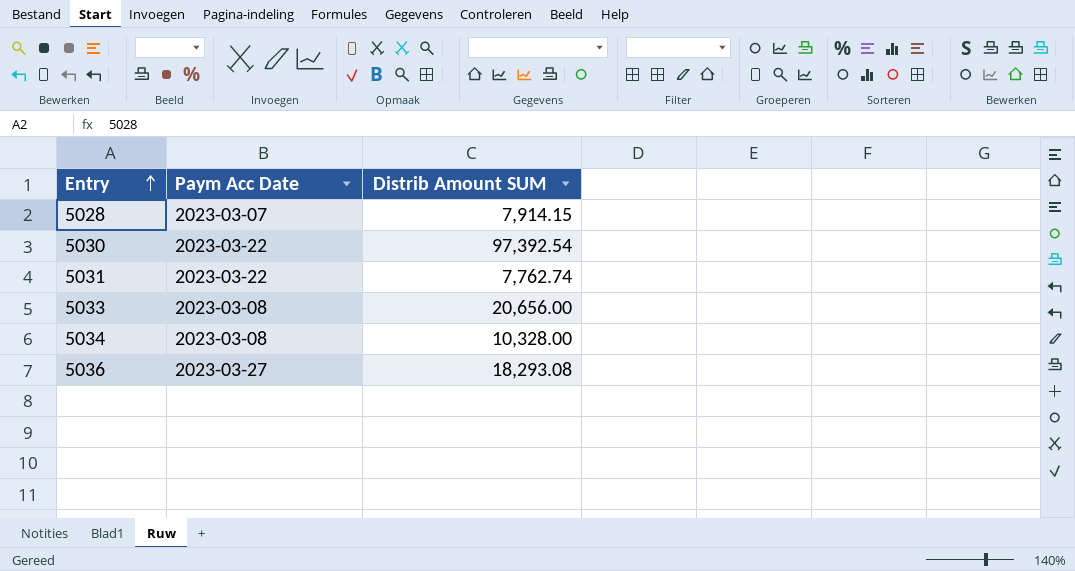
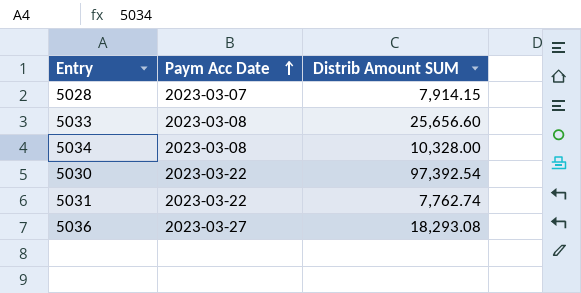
row order: Entry ascending -> Paym Acc Date ascending
5033 | Distrib Amount SUM: 20,656.00 -> 25,656.60

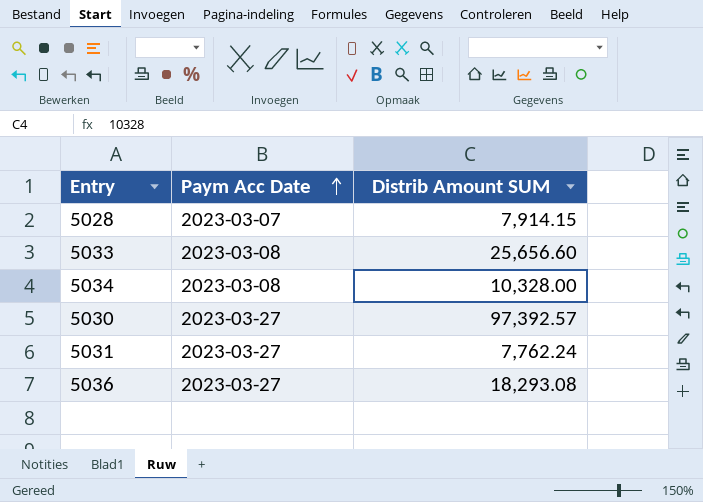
5030 | Paym Acc Date: 2023-03-22 -> 2023-03-27
5030 | Distrib Amount SUM: 97,392.54 -> 97,392.57
5031 | Paym Acc Date: 2023-03-22 -> 2023-03-27
5031 | Distrib Amount SUM: 7,762.74 -> 7,762.24

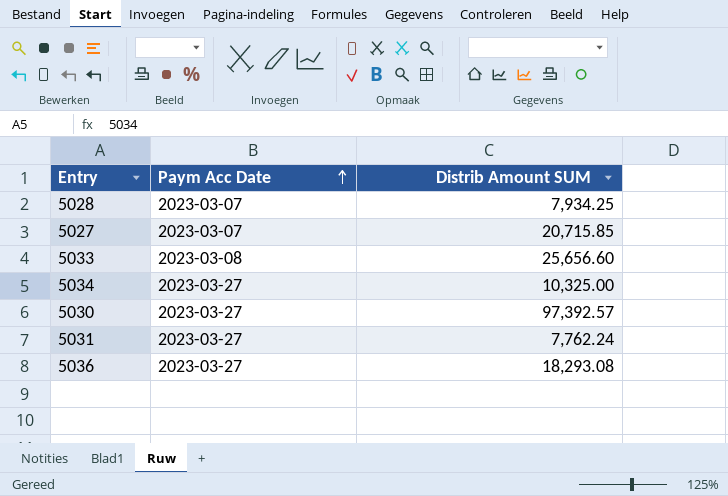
5028 | Distrib Amount SUM: 7,914.15 -> 7,934.25
row 5027: none -> 2023-03-07 | 20,715.85
5034 | Paym Acc Date: 2023-03-08 -> 2023-03-27
5034 | Distrib Amount SUM: 10,328.00 -> 10,325.00

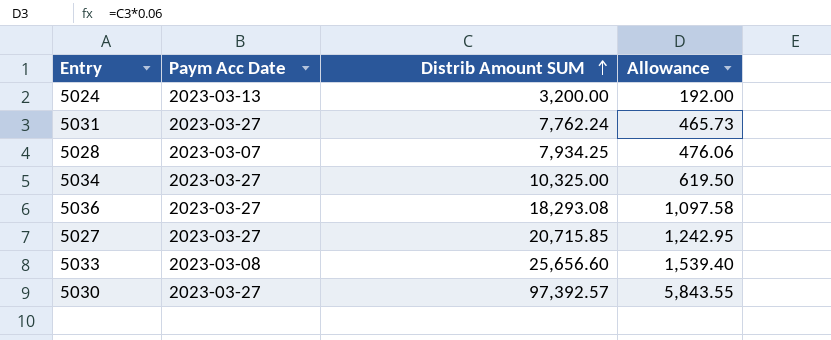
row order: Paym Acc Date ascending -> Distrib Amount SUM ascending
column Allowance | formula: none -> [Distrib Amount SUM] * 0.06
row 5024: none -> 2023-03-13 | 3,200.00 | 192.00
5027 | Paym Acc Date: 2023-03-07 -> 2023-03-27

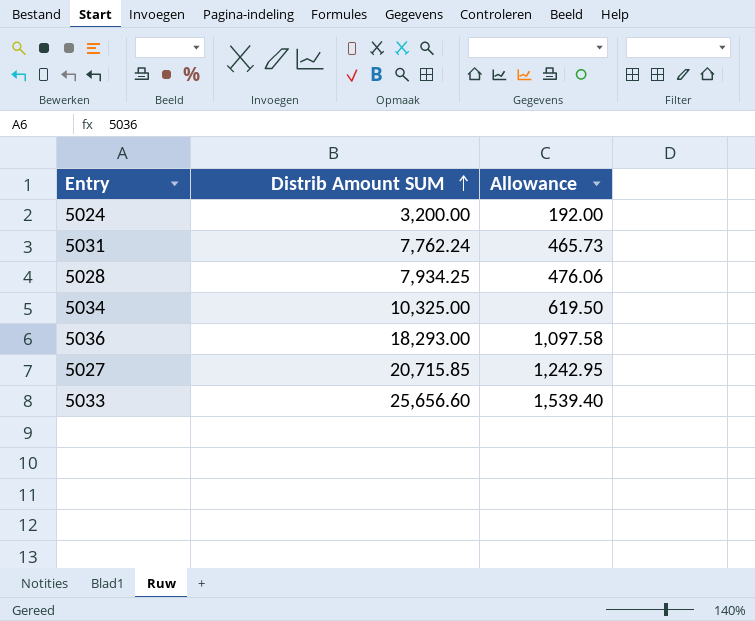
column Paym Acc Date | position: 2 -> none
row 5030: 2023-03-27 | 97,392.57 | 5,843.55 -> none
5036 | Distrib Amount SUM: 18,293.08 -> 18,293.00

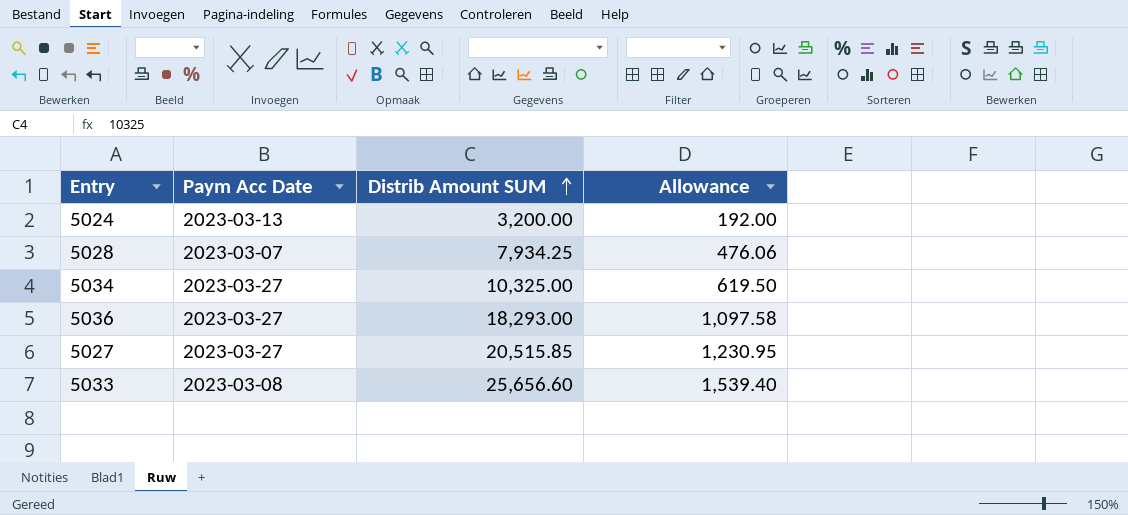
column Paym Acc Date | position: none -> 2
row 5031: 7,762.24 | 465.73 -> none
5027 | Distrib Amount SUM: 20,715.85 -> 20,515.85
5027 | Allowance: 1,242.95 -> 1,230.95

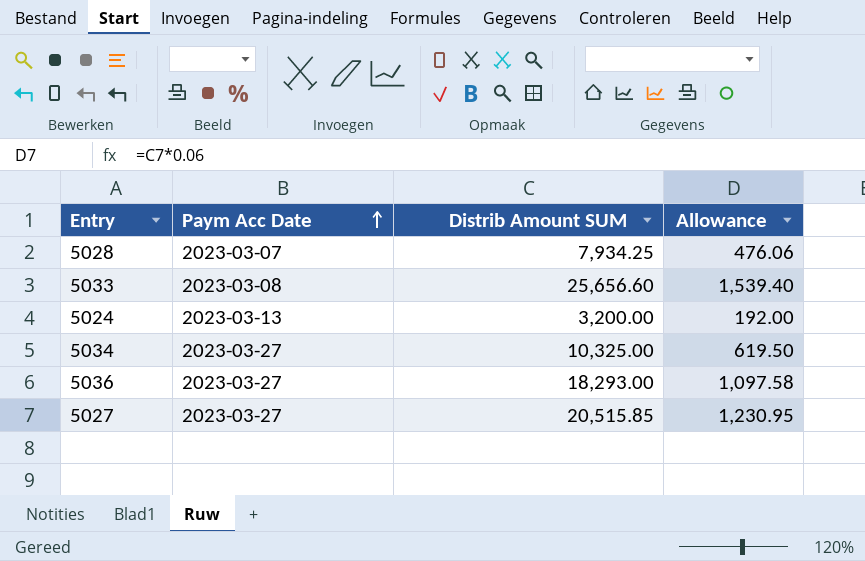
row order: Distrib Amount SUM ascending -> Paym Acc Date ascending

